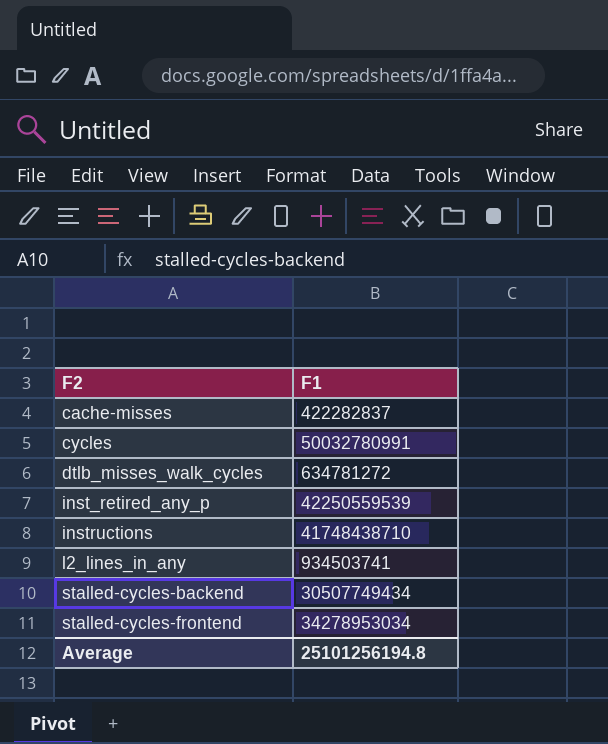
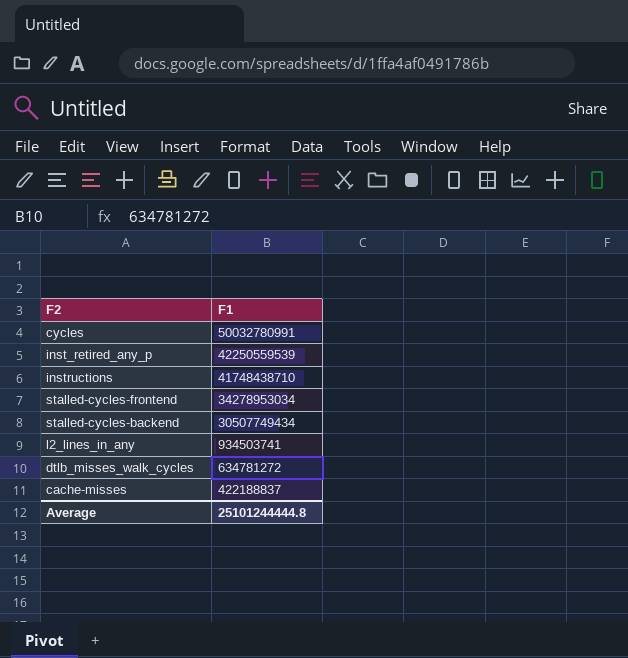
row order: F2 ascending -> F1 descending
cache-misses | F1: 422282837 -> 422188837
Average | F1: 25101256194.8 -> 25101244444.8

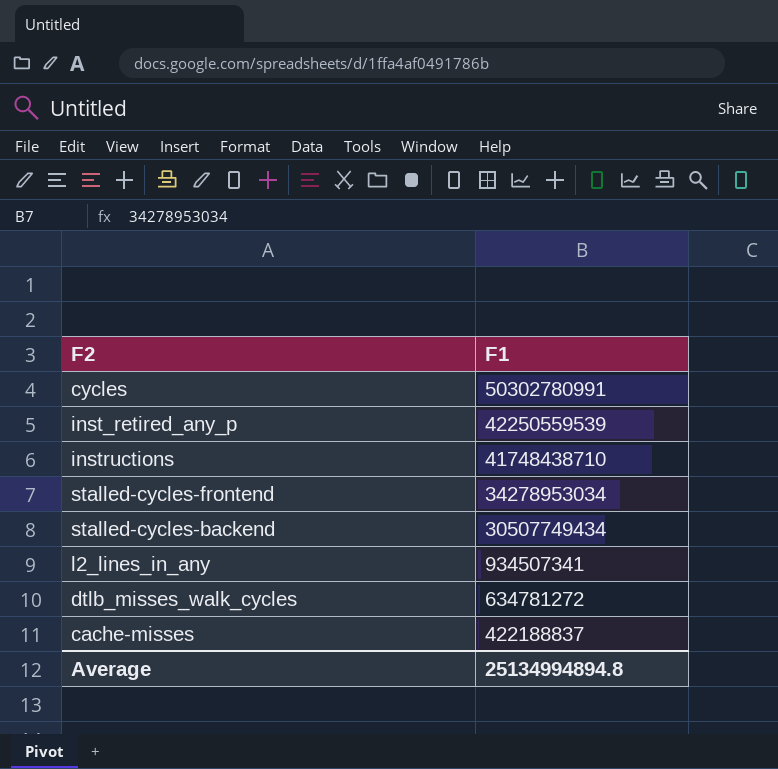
cycles | F1: 50032780991 -> 50302780991
l2_lines_in_any | F1: 934503741 -> 934507341
Average | F1: 25101244444.8 -> 25134994894.8

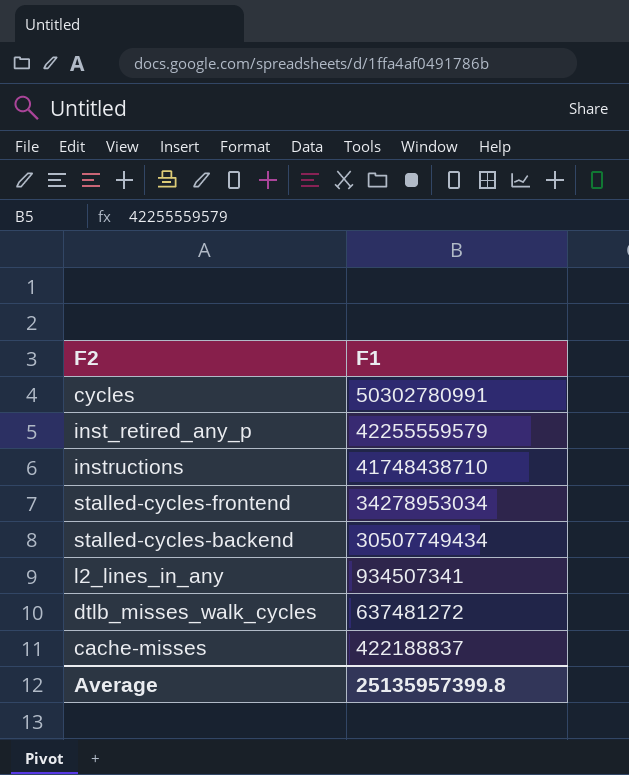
inst_retired_any_p | F1: 42250559539 -> 42255559579
dtlb_misses_walk_cycles | F1: 634781272 -> 637481272
Average | F1: 25134994894.8 -> 25135957399.8

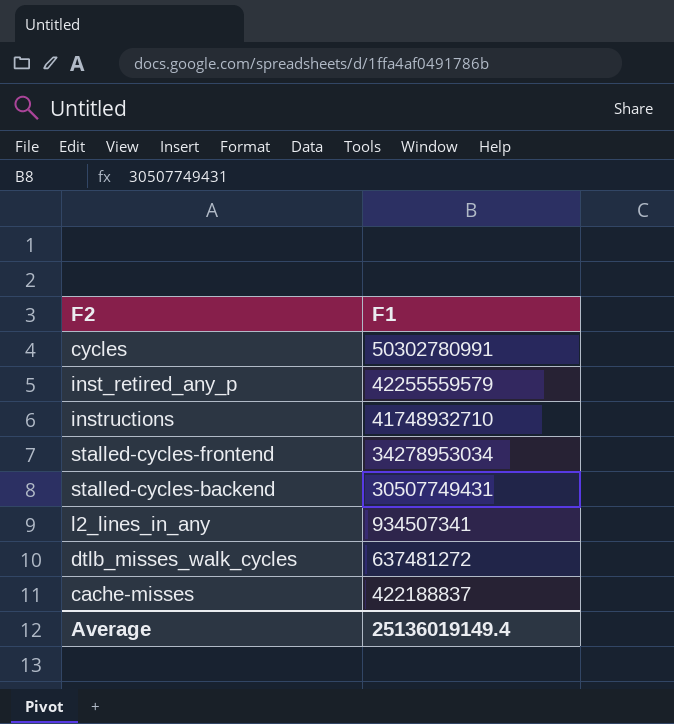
instructions | F1: 41748438710 -> 41748932710
stalled-cycles-backend | F1: 30507749434 -> 30507749431
Average | F1: 25135957399.8 -> 25136019149.4

